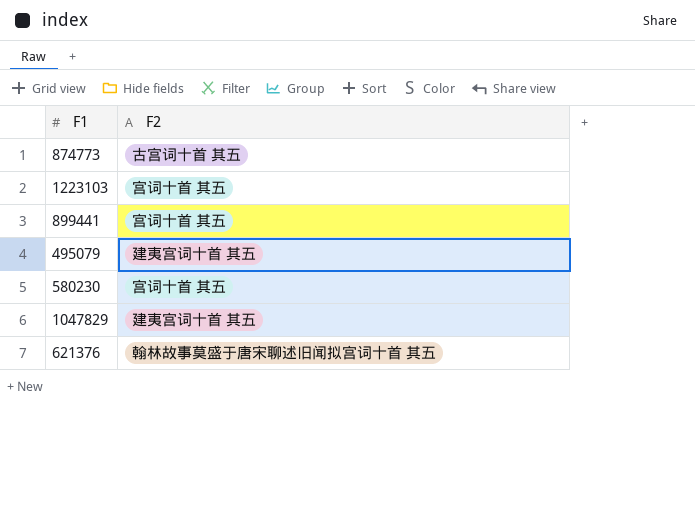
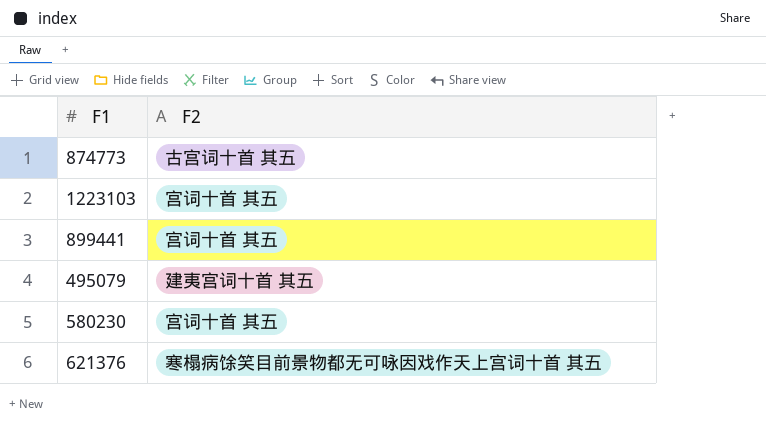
row 1047829: 建夷宫词十首 其五 -> none
621376 | F2: 翰林故事莫盛于唐宋聊述旧闻拟宫词十首 其五 -> 寒榻病馀笑目前景物都无可咏因戏作天上宫词十首 其五

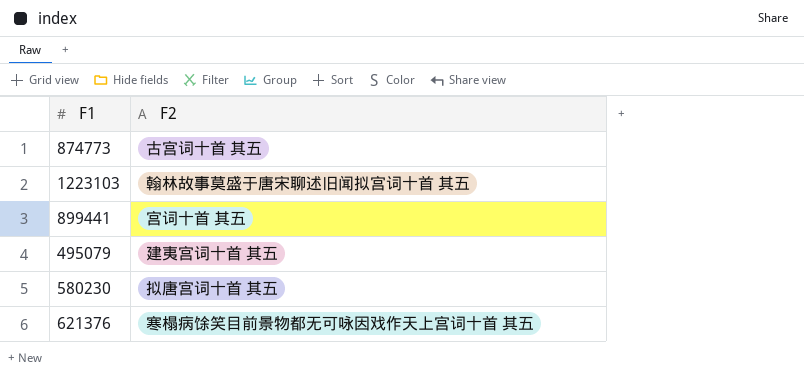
1223103 | F2: 宫词十首 其五 -> 翰林故事莫盛于唐宋聊述旧闻拟宫词十首 其五
580230 | F2: 宫词十首 其五 -> 拟唐宫词十首 其五

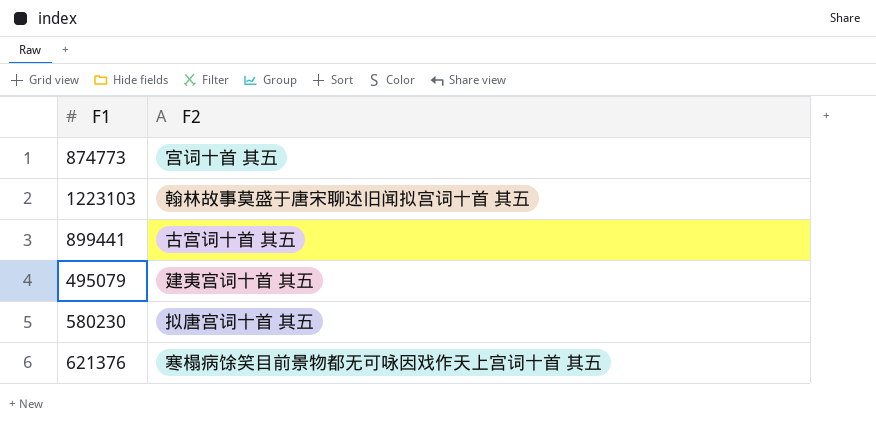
874773 | F2: 古宫词十首 其五 -> 宫词十首 其五
899441 | F2: 宫词十首 其五 -> 古宫词十首 其五

